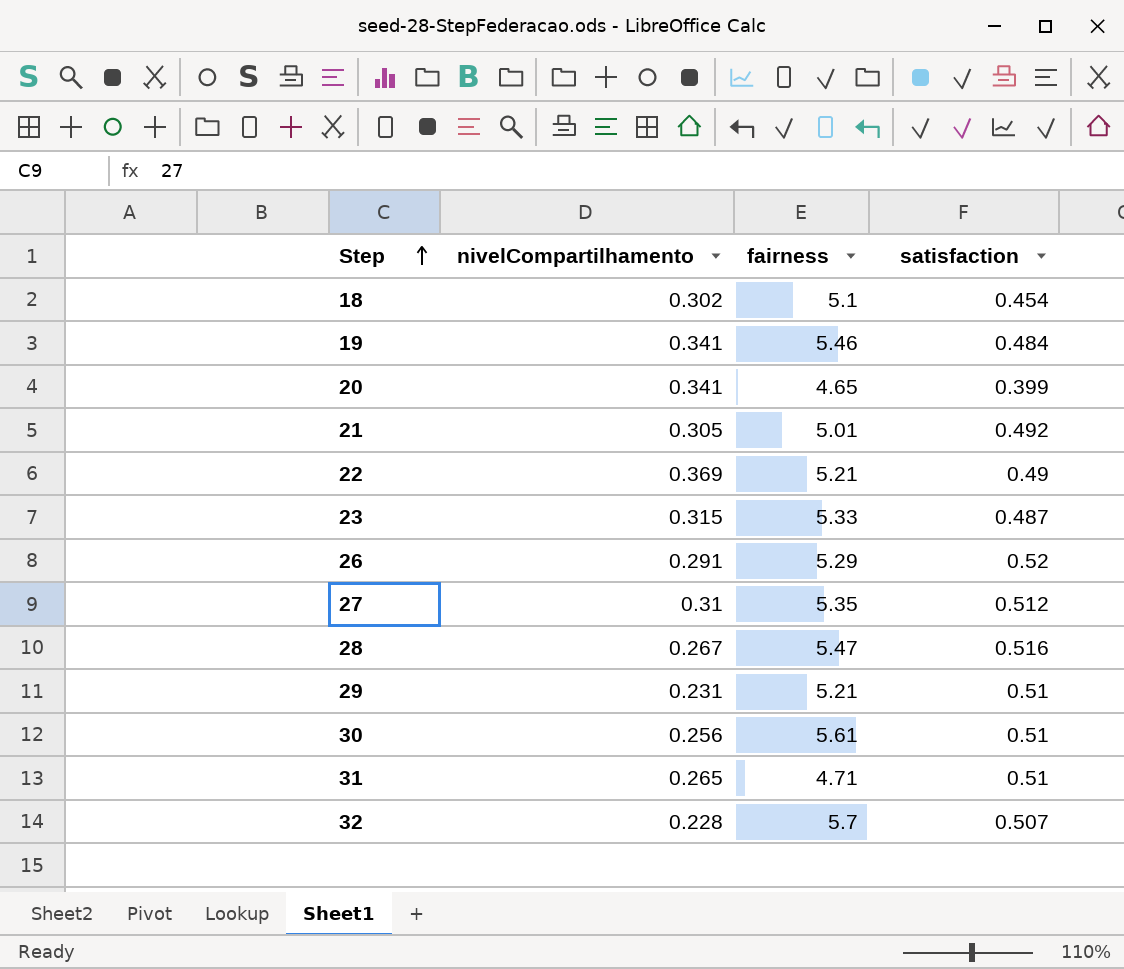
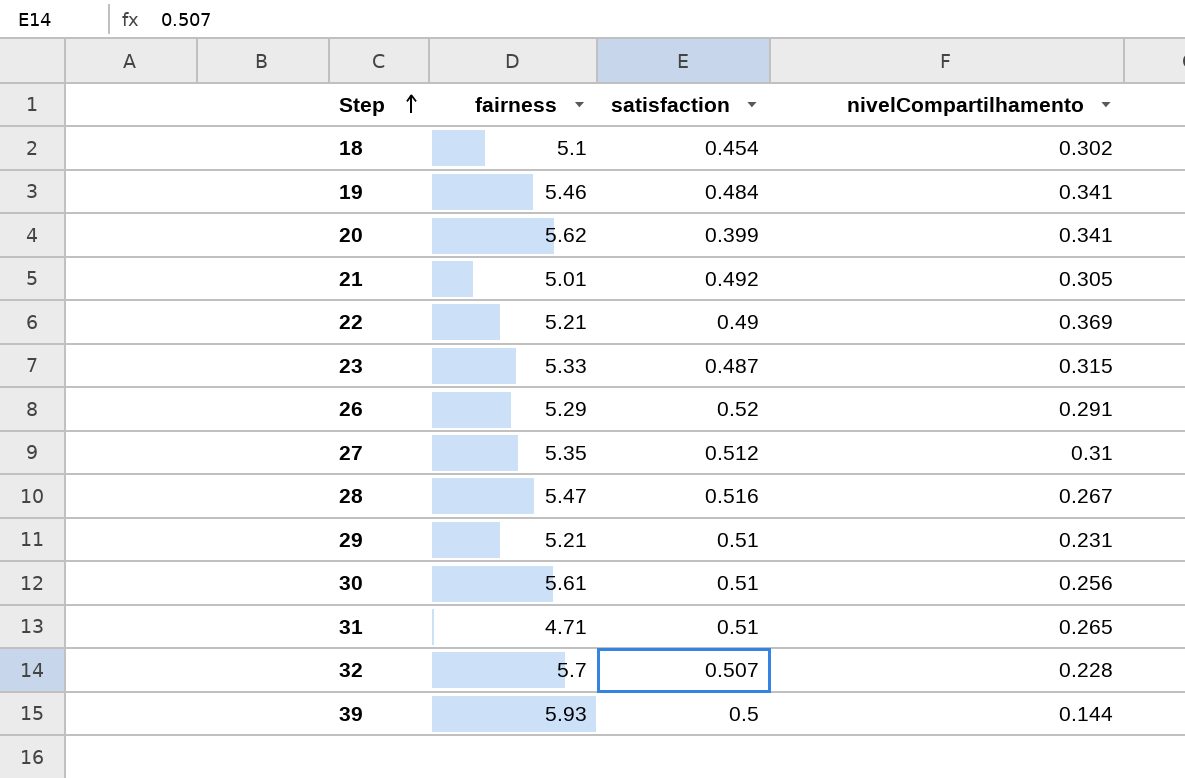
column nivelCompartilhamento | position: 2 -> 4
20 | fairness: 4.65 -> 5.62
row 39: none -> 5.93 | 0.5 | 0.144

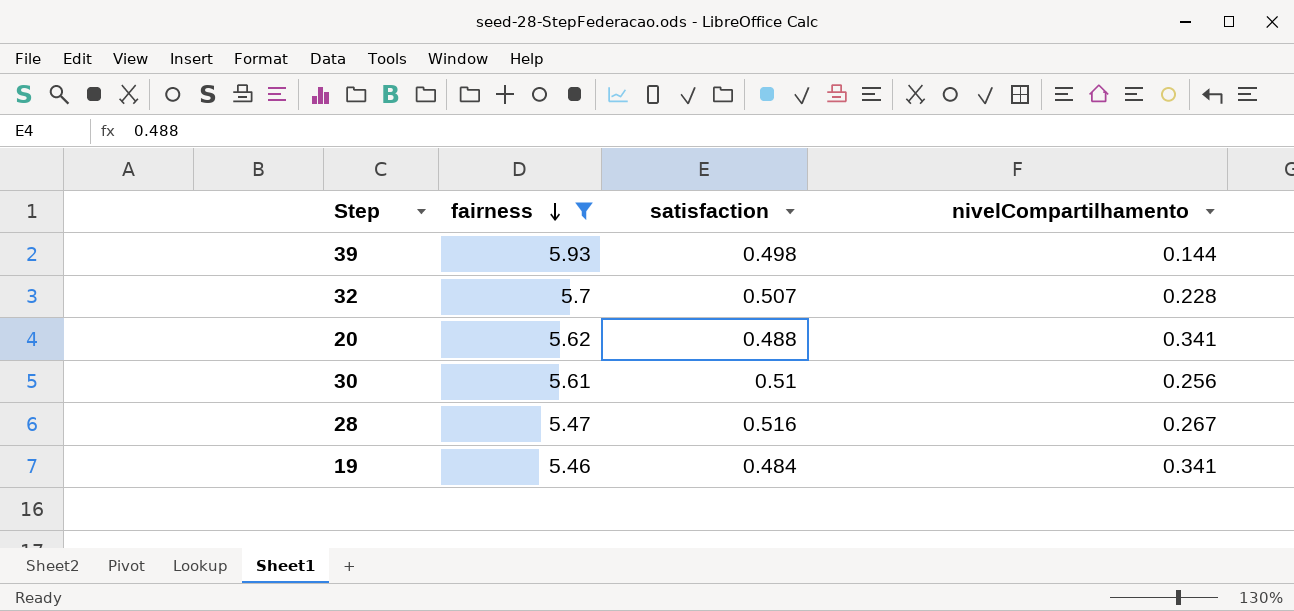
filter: none -> fairness >= 5.46
row order: Step ascending -> fairness descending
39 | satisfaction: 0.5 -> 0.498
20 | satisfaction: 0.399 -> 0.488

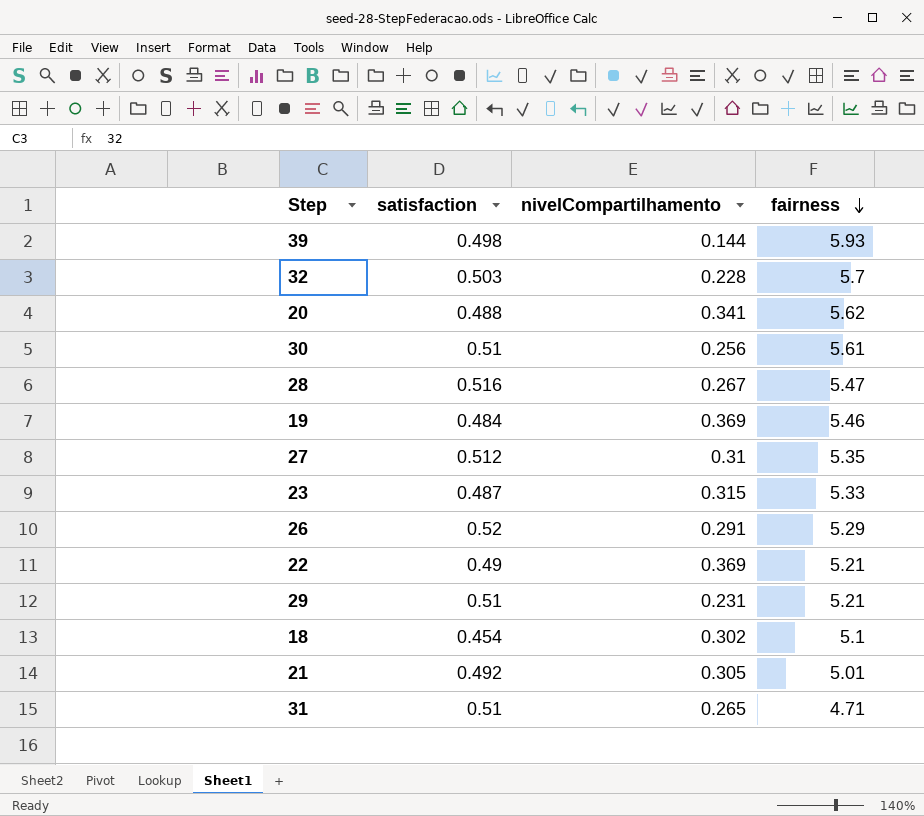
filter: fairness >= 5.46 -> none
column fairness | position: 2 -> 4
32 | satisfaction: 0.507 -> 0.503
19 | nivelCompartilhamento: 0.341 -> 0.369

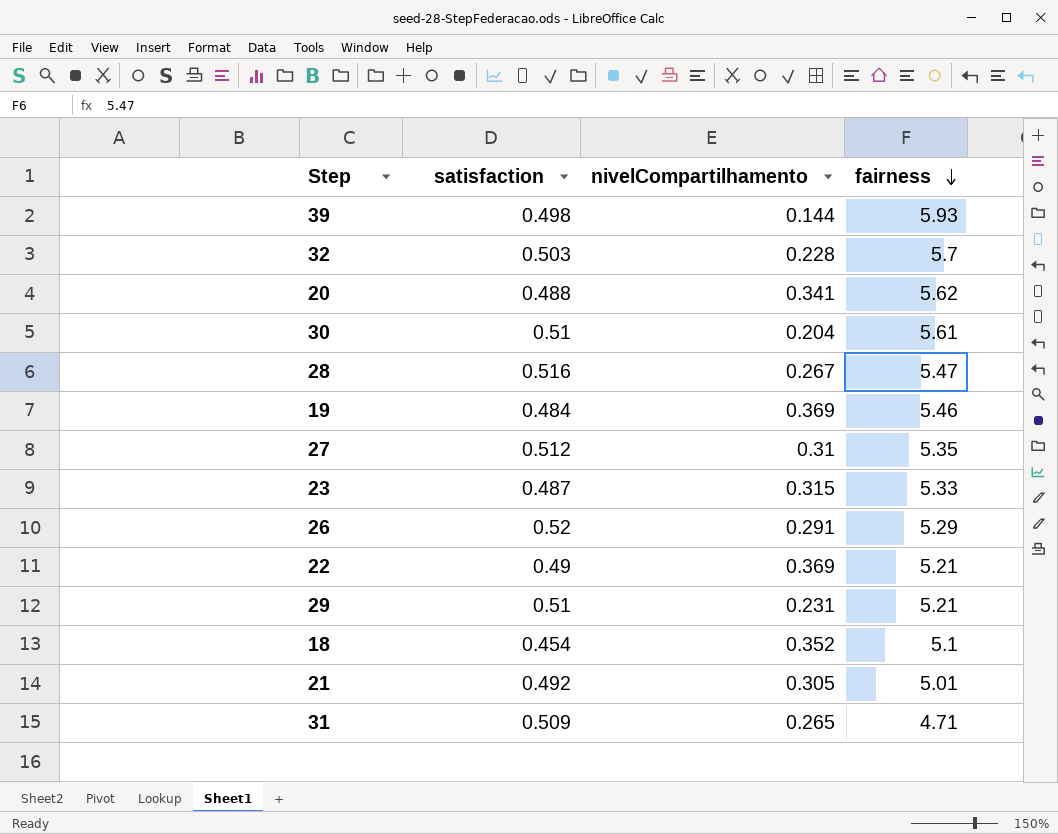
30 | nivelCompartilhamento: 0.256 -> 0.204
18 | nivelCompartilhamento: 0.302 -> 0.352
31 | satisfaction: 0.51 -> 0.509

